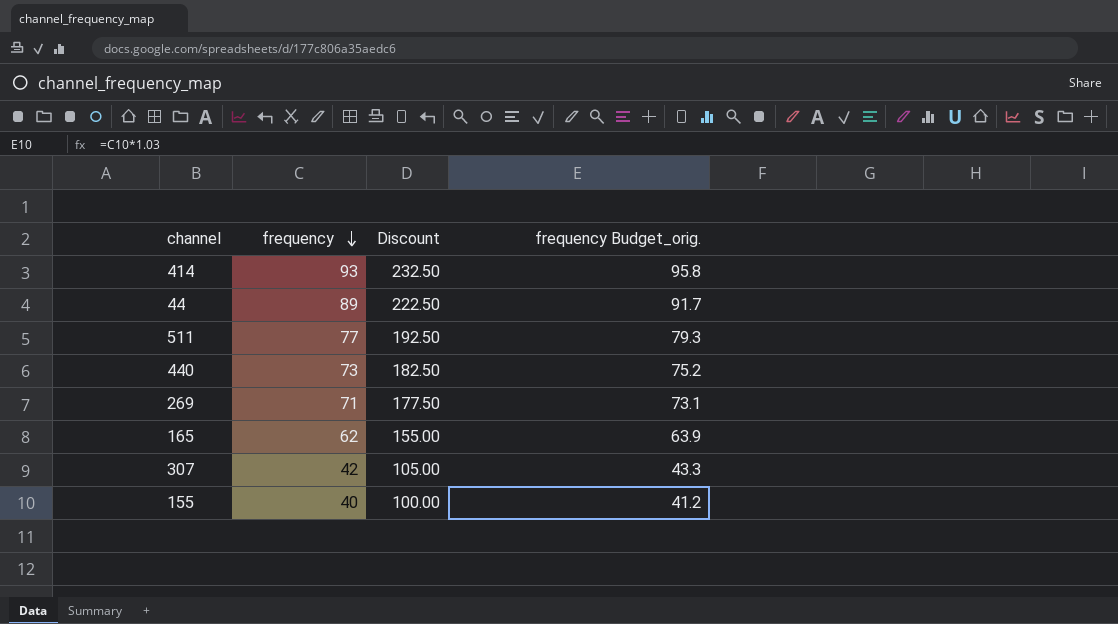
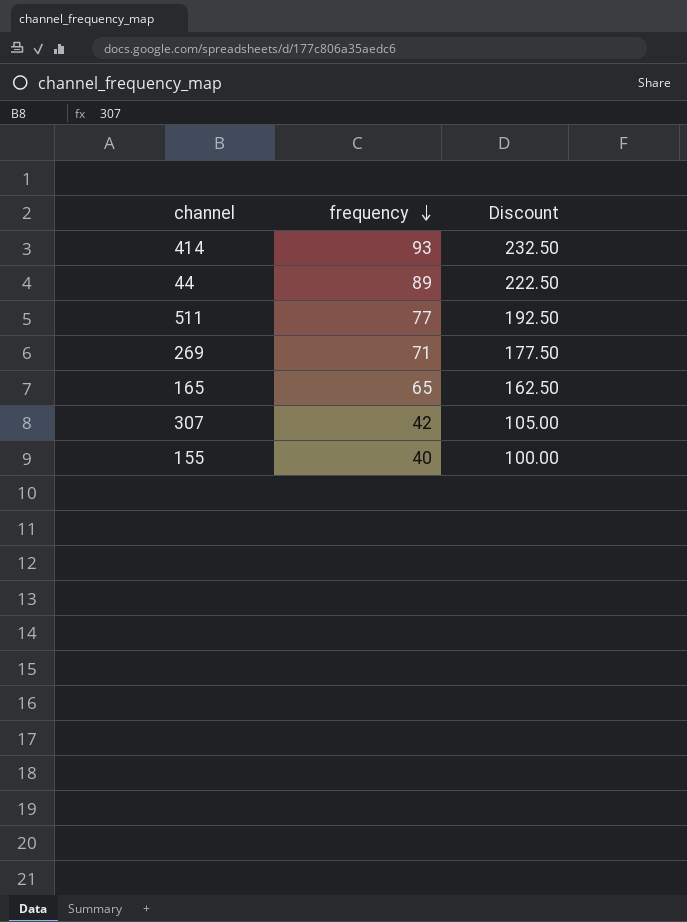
column frequency Budget_orig. | formula: [frequency] * 1.03 -> none
row 440: 73 | 182.50 | 75.2 -> none
165 | frequency: 62 -> 65
165 | Discount: 155.00 -> 162.50

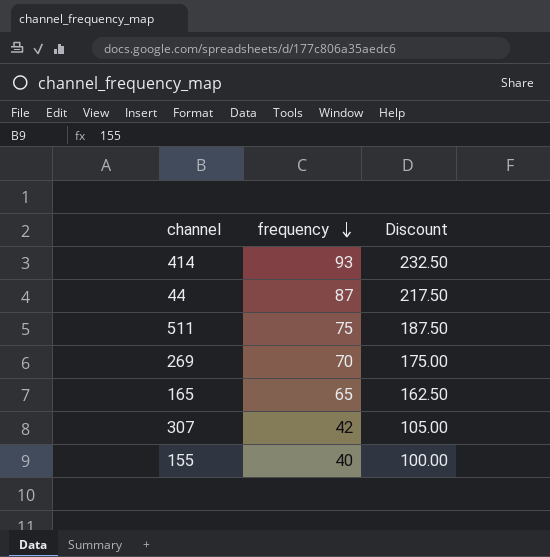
44 | frequency: 89 -> 87
44 | Discount: 222.50 -> 217.50
511 | frequency: 77 -> 75
511 | Discount: 192.50 -> 187.50
269 | frequency: 71 -> 70
269 | Discount: 177.50 -> 175.00

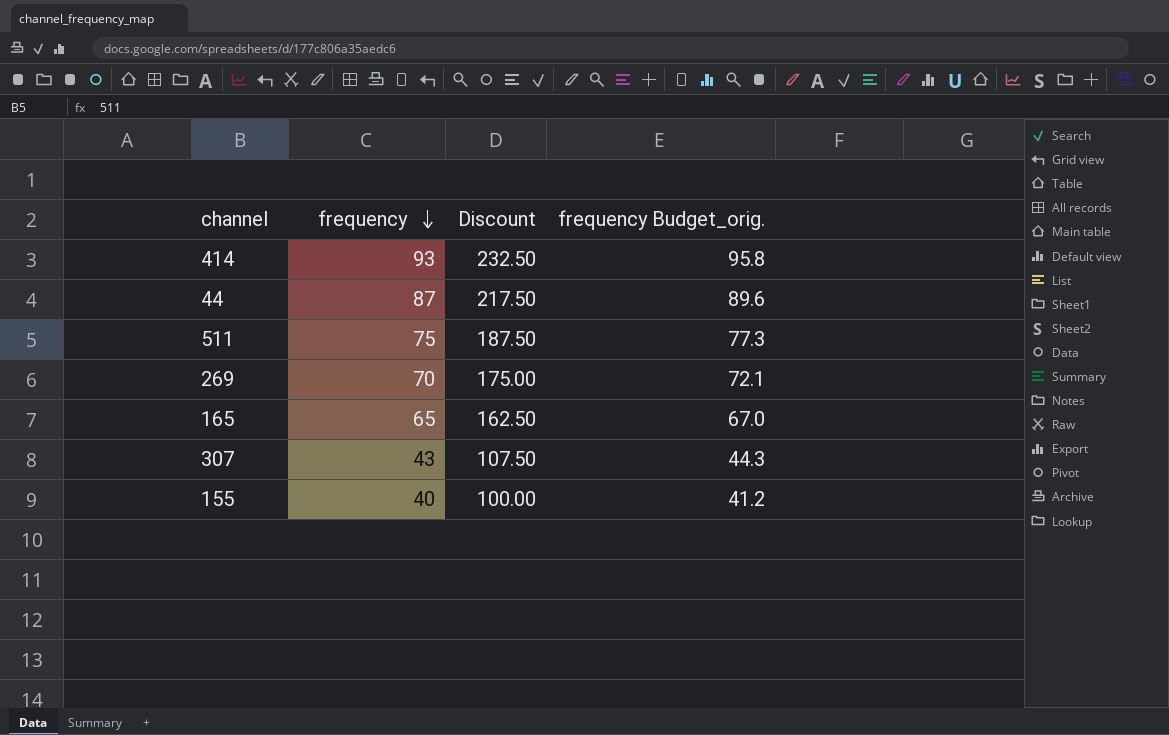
column frequency Budget_orig. | formula: none -> [frequency] * 1.03
307 | frequency: 42 -> 43
307 | Discount: 105.00 -> 107.50

